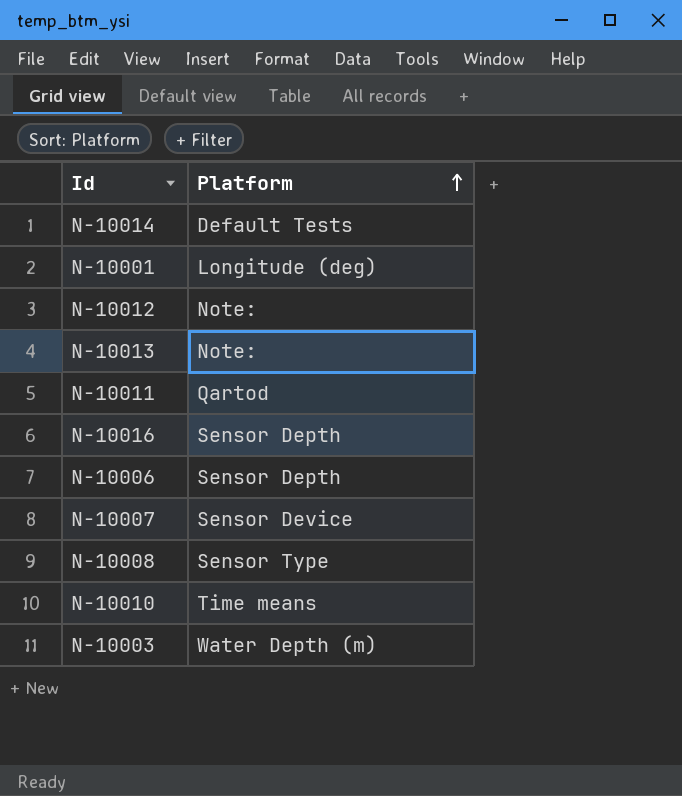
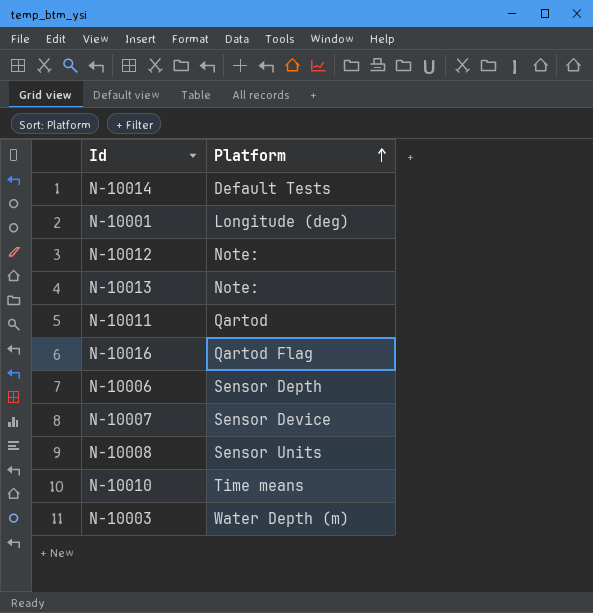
N-10016 | Platform: Sensor Depth -> Qartod Flag
N-10008 | Platform: Sensor Type -> Sensor Units

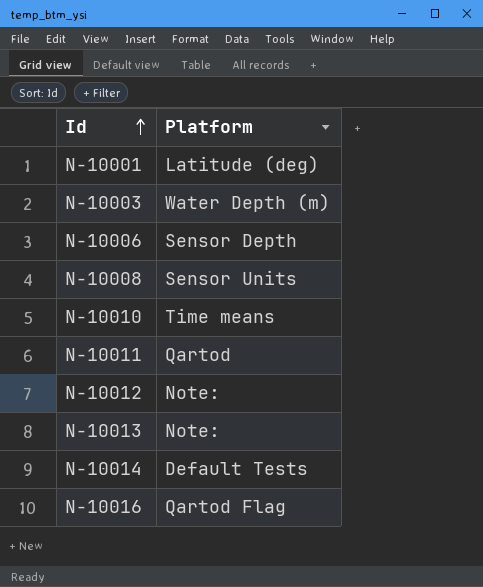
row order: Platform ascending -> Id ascending
row N-10007: Sensor Device -> none
N-10001 | Platform: Longitude (deg) -> Latitude (deg)

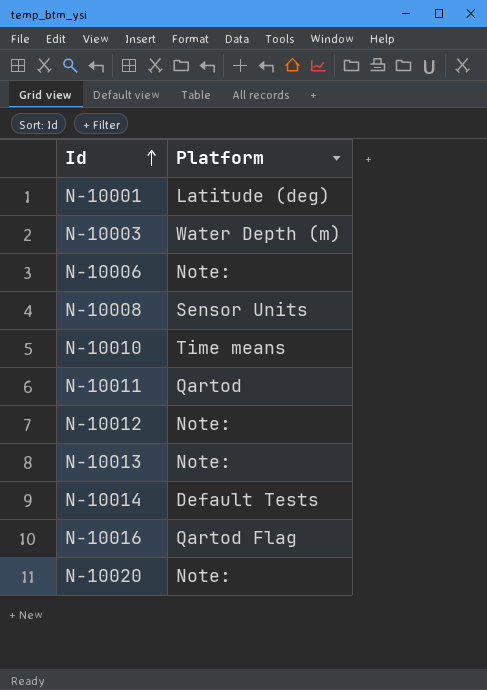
N-10006 | Platform: Sensor Depth -> Note:
row N-10020: none -> Note:

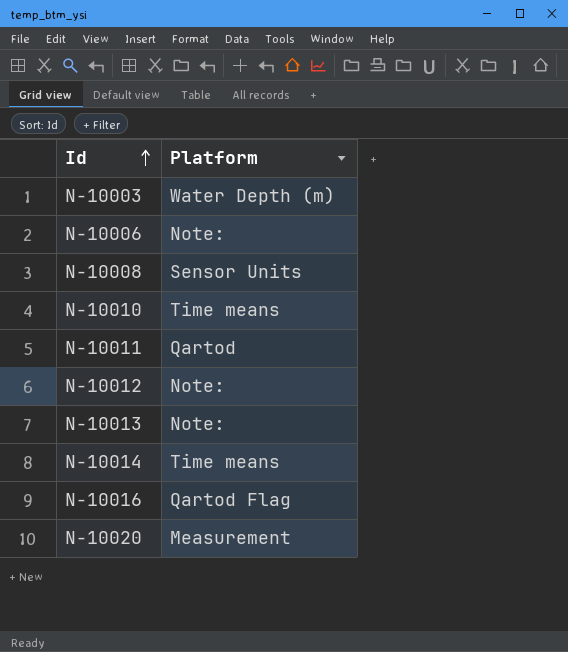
row N-10001: Latitude (deg) -> none
N-10014 | Platform: Default Tests -> Time means
N-10020 | Platform: Note: -> Measurement

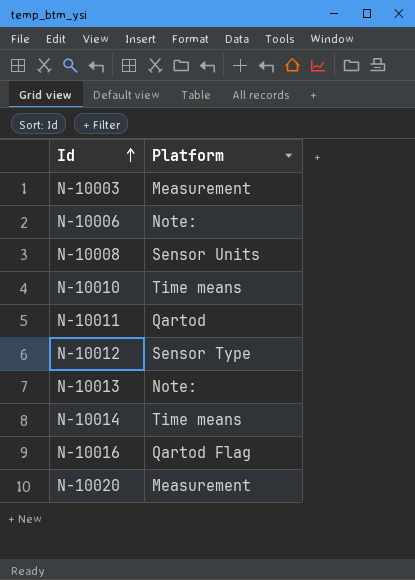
N-10003 | Platform: Water Depth (m) -> Measurement
N-10012 | Platform: Note: -> Sensor Type

